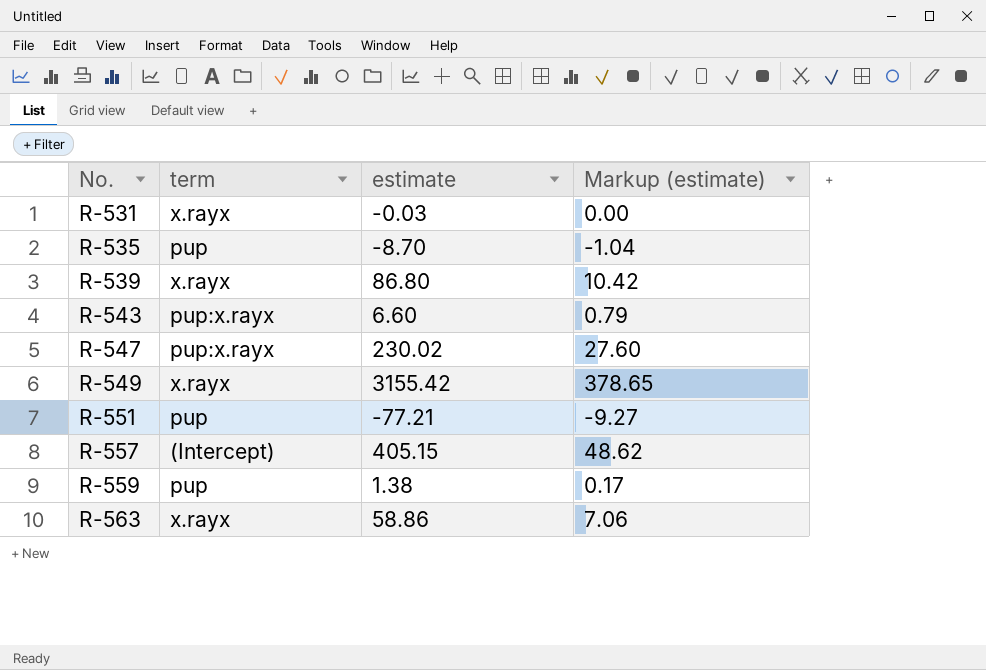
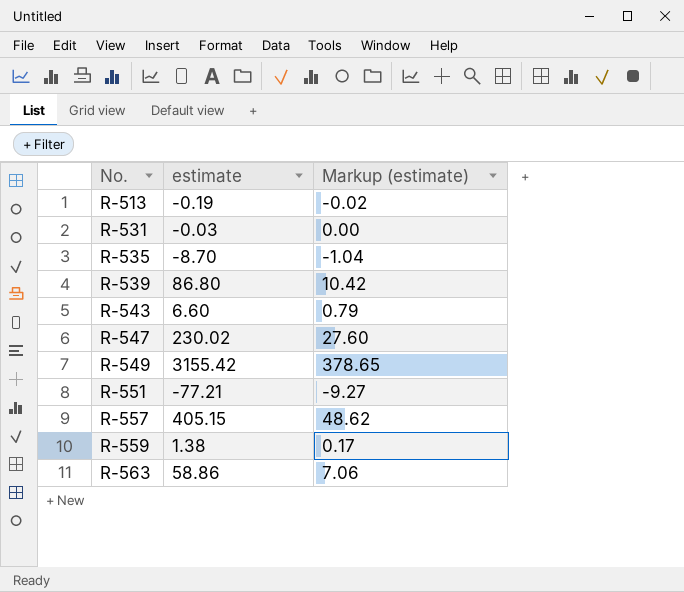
column term | position: 2 -> none
row R-513: none -> -0.19 | -0.02

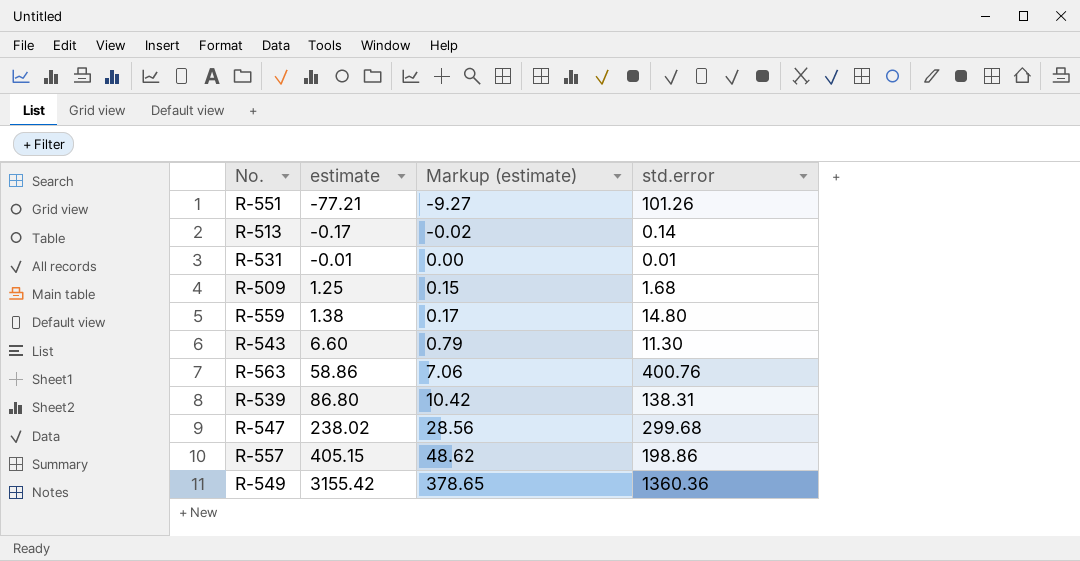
row order: No. ascending -> estimate ascending
column std.error | position: none -> 4
row R-535: -8.70 | -1.04 -> none
R-513 | estimate: -0.19 -> -0.17
R-531 | estimate: -0.03 -> -0.01
row R-509: none -> 1.25 | 0.15 | 1.68
R-547 | estimate: 230.02 -> 238.02
R-547 | Markup (estimate): 27.60 -> 28.56

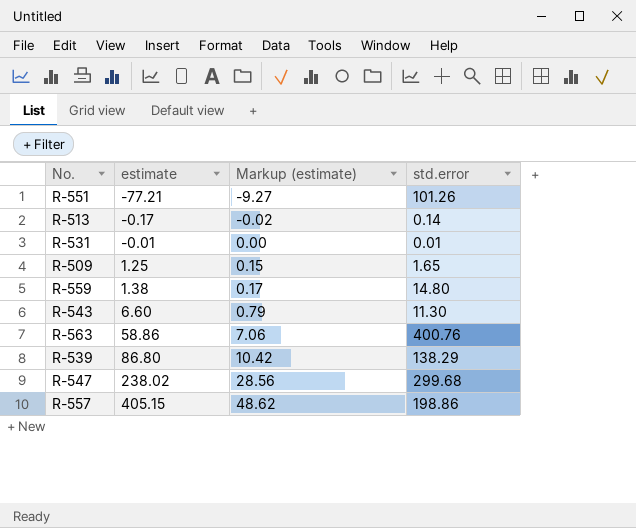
row R-549: 3155.42 | 378.65 | 1360.36 -> none
R-509 | std.error: 1.68 -> 1.65
R-539 | std.error: 138.31 -> 138.29

